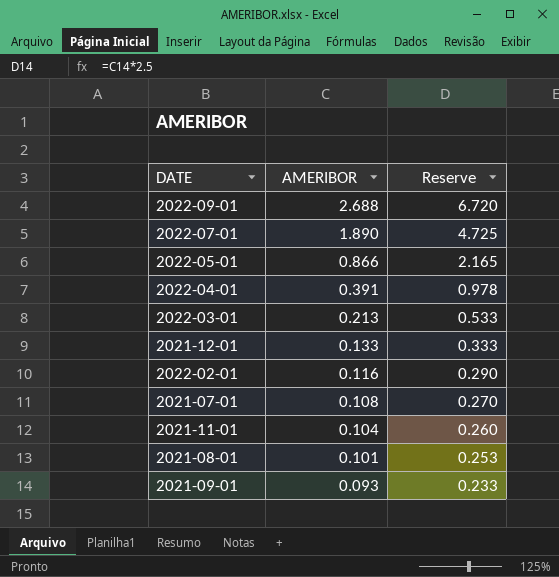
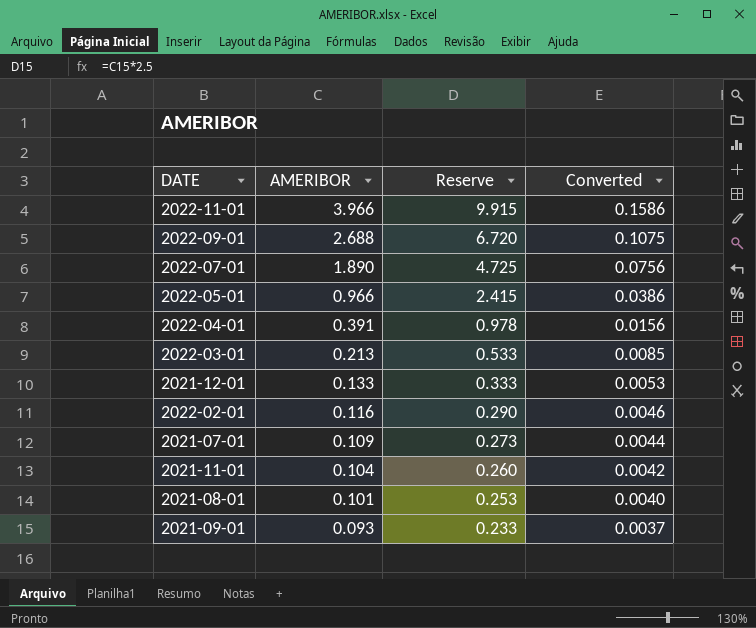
column Converted | formula: none -> [AMERIBOR] * 0.04
row 2022-11-01: none -> 3.966 | 9.915 | 0.1586
2022-05-01 | AMERIBOR: 0.866 -> 0.966
2022-05-01 | Reserve: 2.165 -> 2.415
2021-07-01 | AMERIBOR: 0.108 -> 0.109
2021-07-01 | Reserve: 0.270 -> 0.273

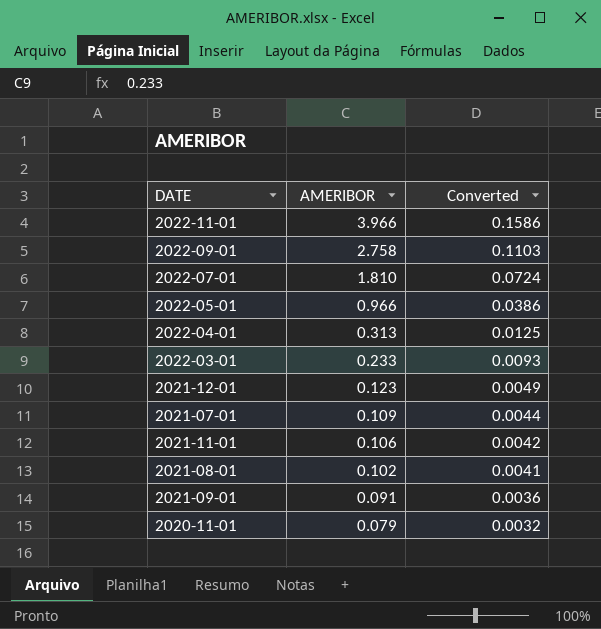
column Reserve | formula: [AMERIBOR] * 2.5 -> none
row 2022-02-01: 0.116 | 0.290 | 0.0046 -> none
2022-09-01 | AMERIBOR: 2.688 -> 2.758
2022-09-01 | Converted: 0.1075 -> 0.1103
2022-07-01 | AMERIBOR: 1.890 -> 1.810
2022-07-01 | Converted: 0.0756 -> 0.0724
2022-04-01 | AMERIBOR: 0.391 -> 0.313
2022-04-01 | Converted: 0.0156 -> 0.0125
2022-03-01 | AMERIBOR: 0.213 -> 0.233
2022-03-01 | Converted: 0.0085 -> 0.0093
2021-12-01 | AMERIBOR: 0.133 -> 0.123
2021-12-01 | Converted: 0.0053 -> 0.0049
2021-11-01 | AMERIBOR: 0.104 -> 0.106
2021-08-01 | AMERIBOR: 0.101 -> 0.102
2021-08-01 | Converted: 0.0040 -> 0.0041
2021-09-01 | AMERIBOR: 0.093 -> 0.091
2021-09-01 | Converted: 0.0037 -> 0.0036
row 2020-11-01: none -> 0.079 | 0.0032

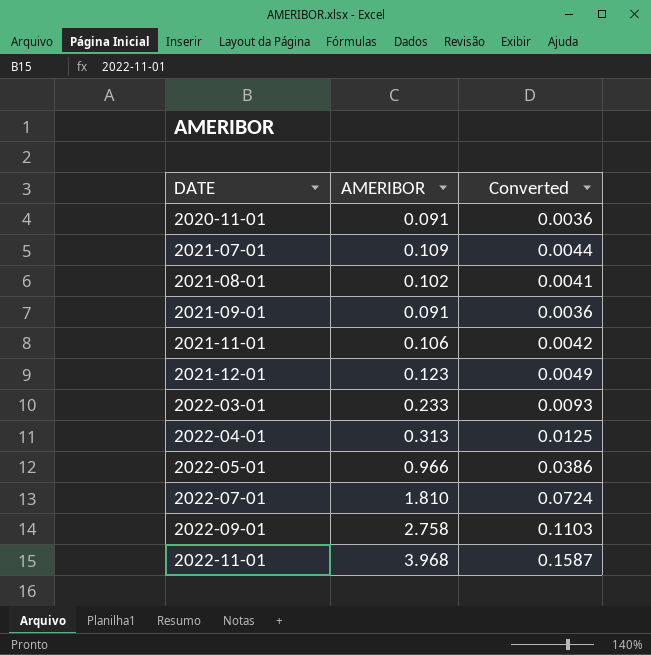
row order: AMERIBOR descending -> DATE ascending
2020-11-01 | AMERIBOR: 0.079 -> 0.091
2020-11-01 | Converted: 0.0032 -> 0.0036
2022-11-01 | AMERIBOR: 3.966 -> 3.968
2022-11-01 | Converted: 0.1586 -> 0.1587

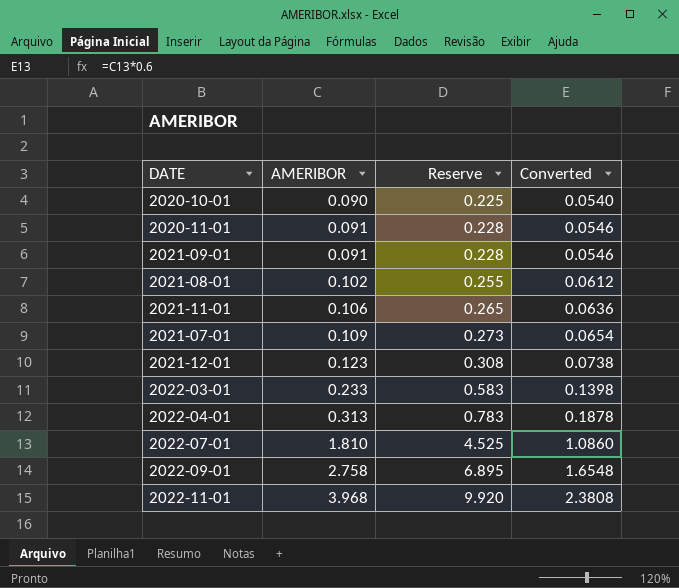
row order: DATE ascending -> AMERIBOR ascending
column Reserve | formula: none -> [AMERIBOR] * 2.5
column Converted | formula: [AMERIBOR] * 0.04 -> [AMERIBOR] * 0.6
row 2022-05-01: 0.966 | 0.0386 -> none
row 2020-10-01: none -> 0.090 | 0.225 | 0.0540

